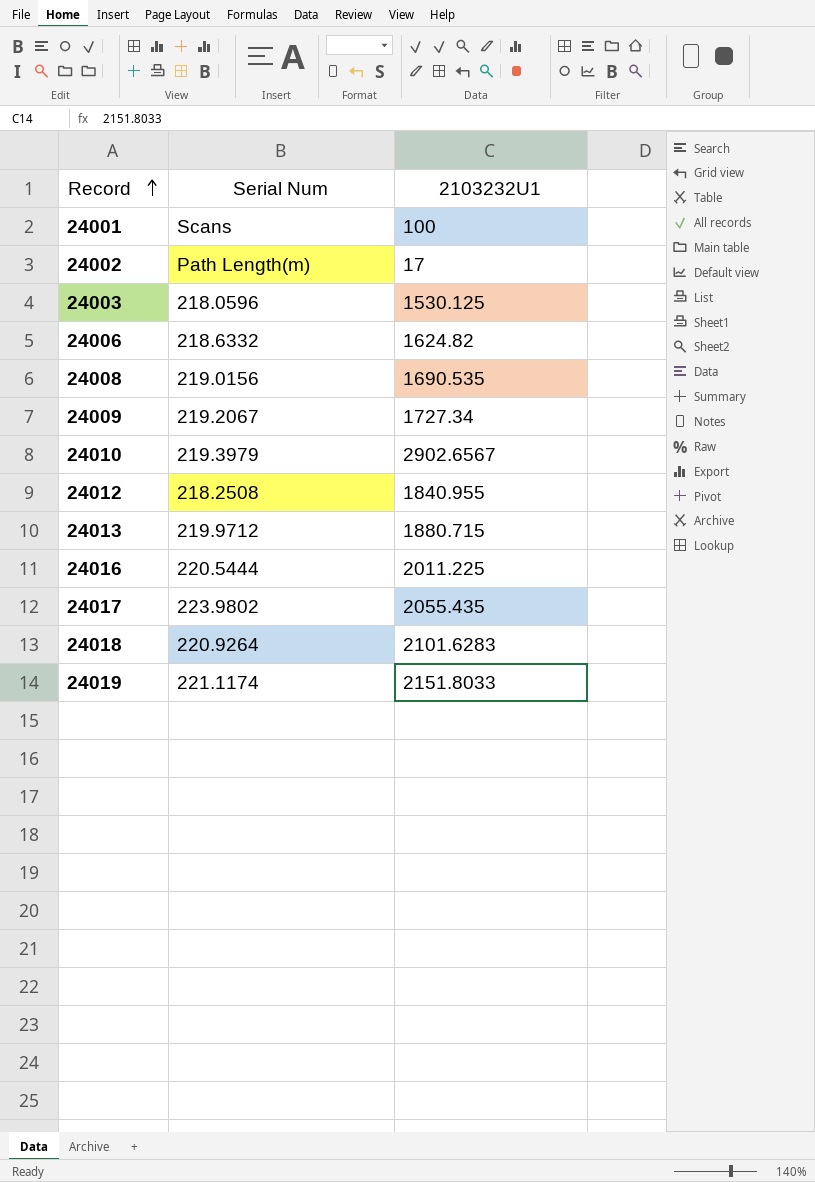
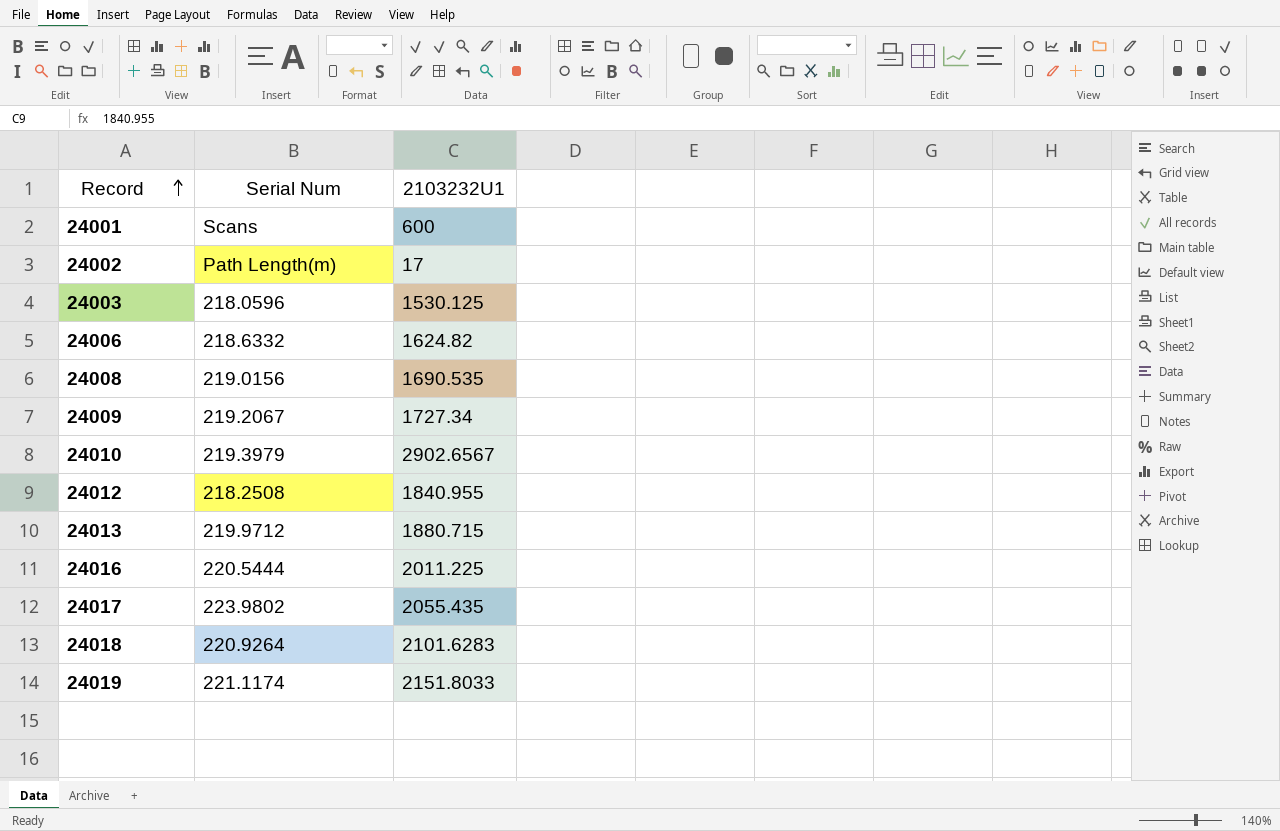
24001 | 2103232U1: 100 -> 600

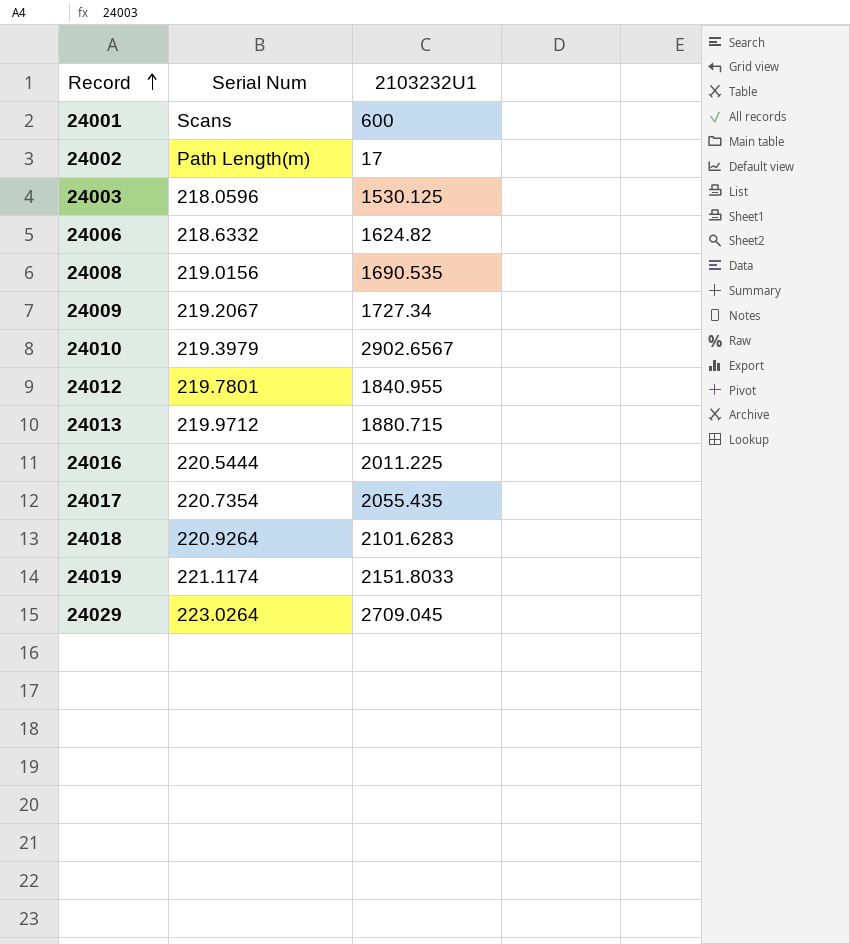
24012 | Serial Num: 218.2508 -> 219.7801
24017 | Serial Num: 223.9802 -> 220.7354
row 24029: none -> 223.0264 | 2709.045

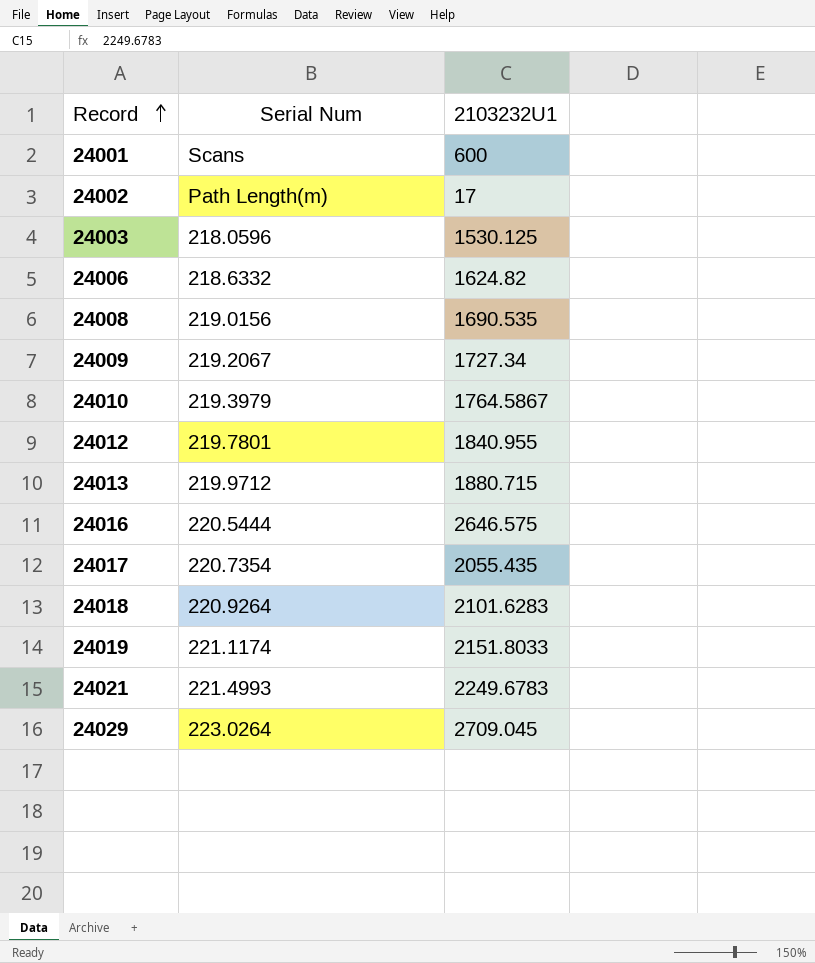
24010 | 2103232U1: 2902.6567 -> 1764.5867
24016 | 2103232U1: 2011.225 -> 2646.575
row 24021: none -> 221.4993 | 2249.6783

